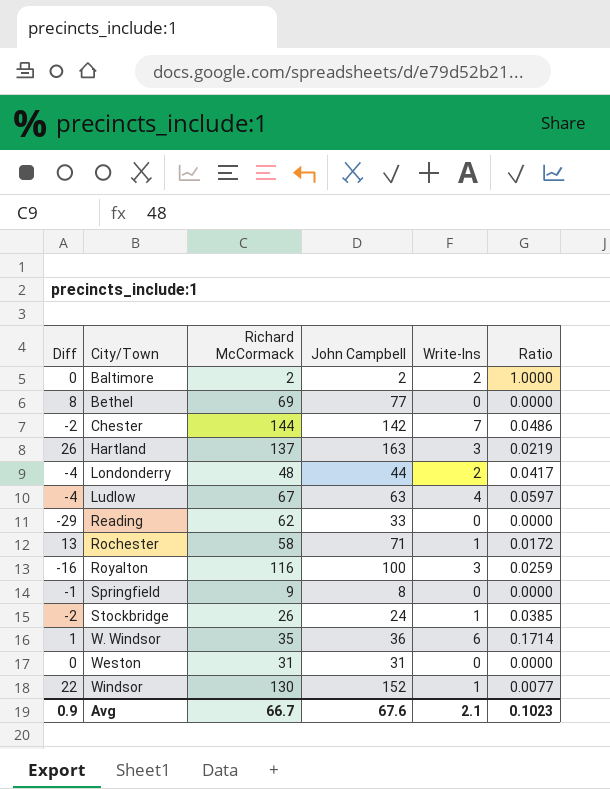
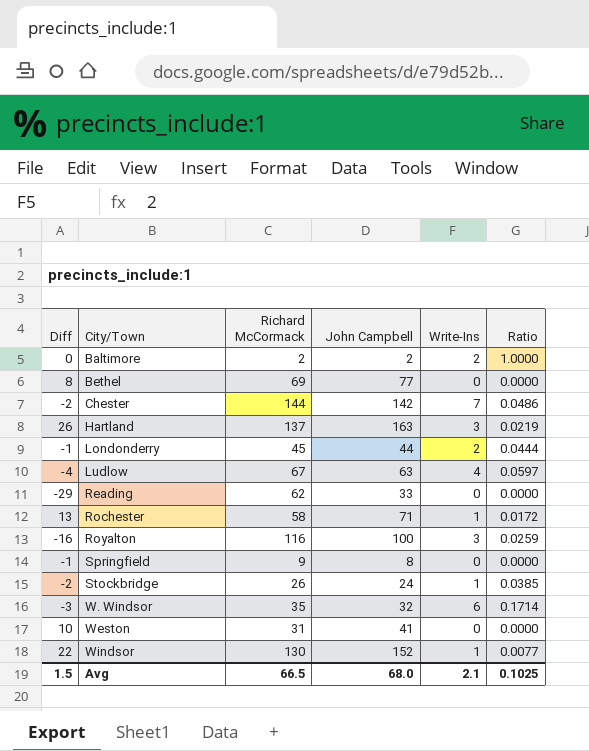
Londonderry | Diff: -4 -> -1
Londonderry | Richard McCormack: 48 -> 45
Londonderry | Ratio: 0.0417 -> 0.0444
W. Windsor | Diff: 1 -> -3
W. Windsor | John Campbell: 36 -> 32
Weston | Diff: 0 -> 10
Weston | John Campbell: 31 -> 41
Avg | Diff: 0.9 -> 1.5
Avg | Richard McCormack: 66.7 -> 66.5
Avg | John Campbell: 67.6 -> 68.0
Avg | Ratio: 0.1023 -> 0.1025

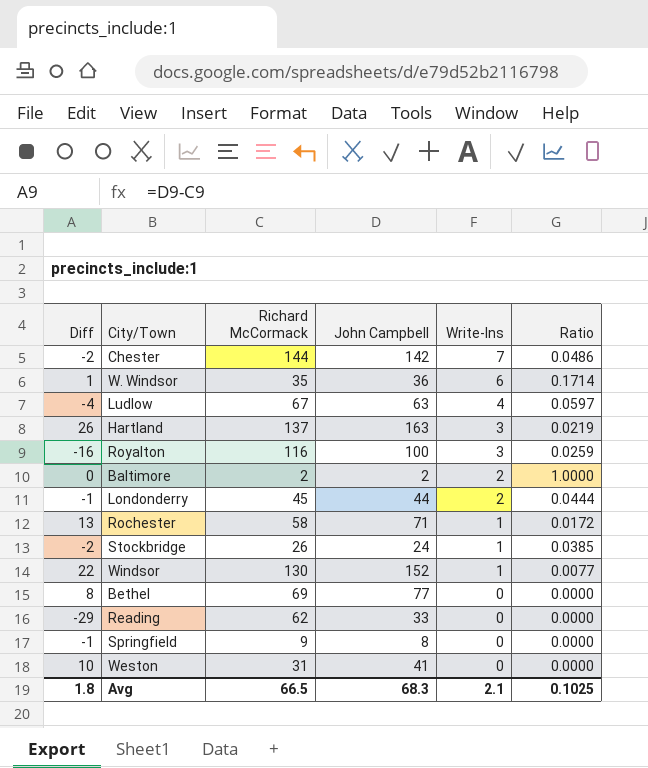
row order: City/Town ascending -> Write-Ins descending
W. Windsor | Diff: -3 -> 1
W. Windsor | John Campbell: 32 -> 36
Avg | Diff: 1.5 -> 1.8
Avg | John Campbell: 68.0 -> 68.3

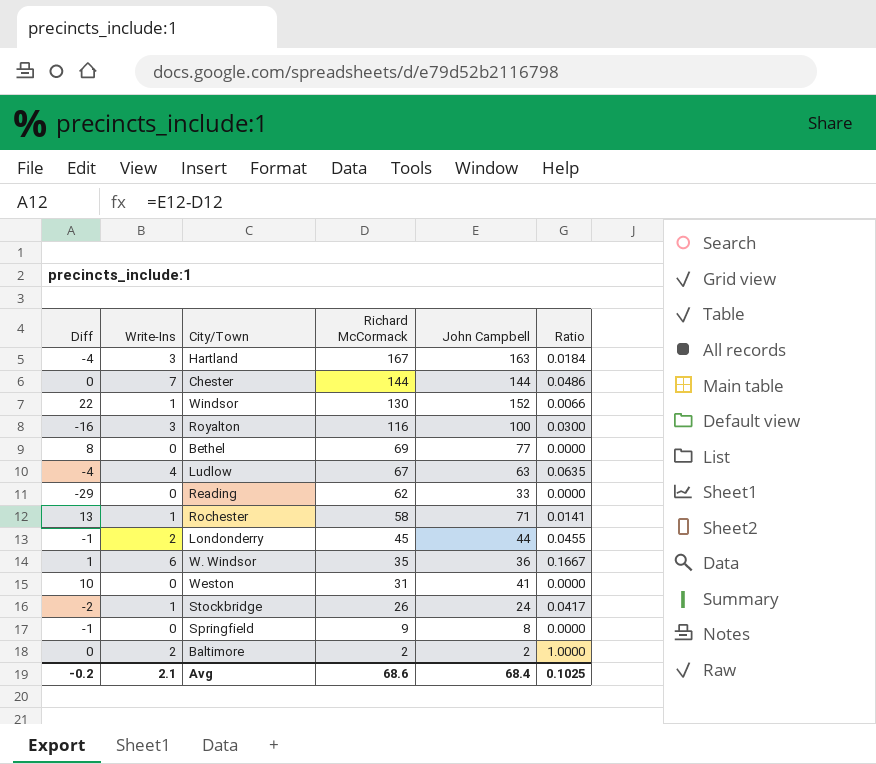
row order: Write-Ins descending -> Richard McCormack descending
column Write-Ins | position: 5 -> 2
column Ratio | formula: [Write-Ins] / [Richard McCormack] -> [Write-Ins] / [John Campbell]
Hartland | Diff: 26 -> -4
Hartland | Richard McCormack: 137 -> 167
Chester | Diff: -2 -> 0
Chester | John Campbell: 142 -> 144
Avg | Diff: 1.8 -> -0.2
Avg | Richard McCormack: 66.5 -> 68.6
Avg | John Campbell: 68.3 -> 68.4

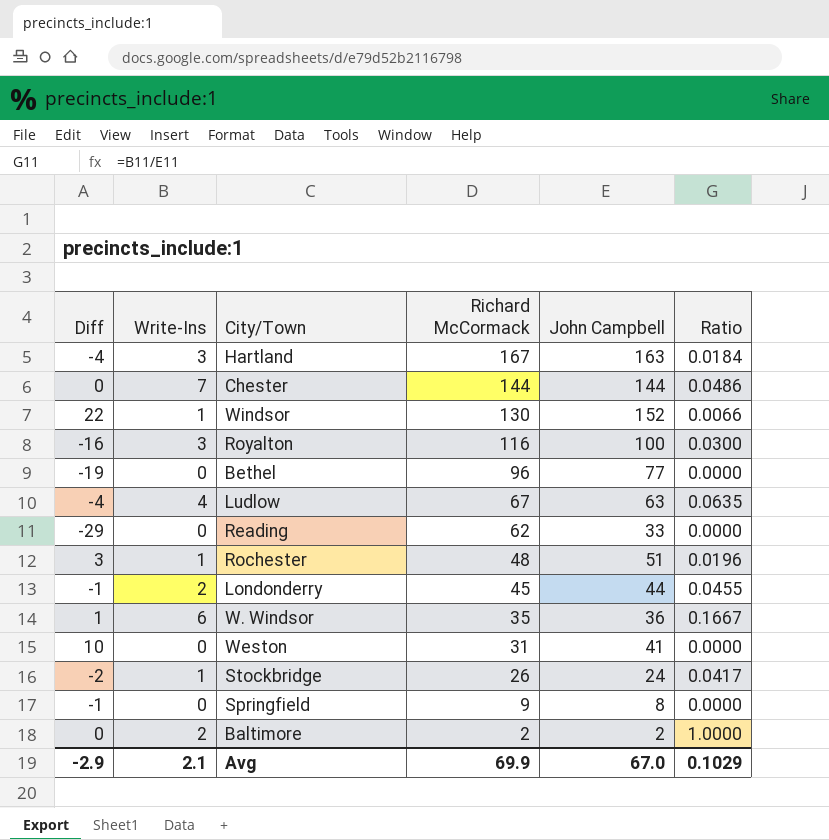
Bethel | Diff: 8 -> -19
Bethel | Richard McCormack: 69 -> 96
Rochester | Diff: 13 -> 3
Rochester | Richard McCormack: 58 -> 48
Rochester | John Campbell: 71 -> 51
Rochester | Ratio: 0.0141 -> 0.0196
Avg | Diff: -0.2 -> -2.9
Avg | Richard McCormack: 68.6 -> 69.9
Avg | John Campbell: 68.4 -> 67.0
Avg | Ratio: 0.1025 -> 0.1029

